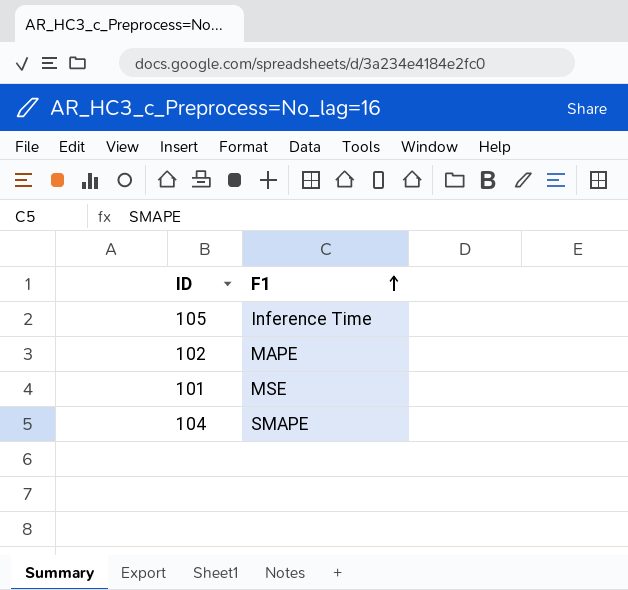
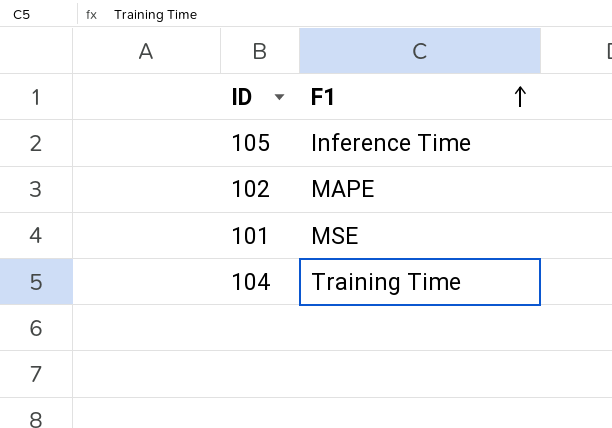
104 | F1: SMAPE -> Training Time

